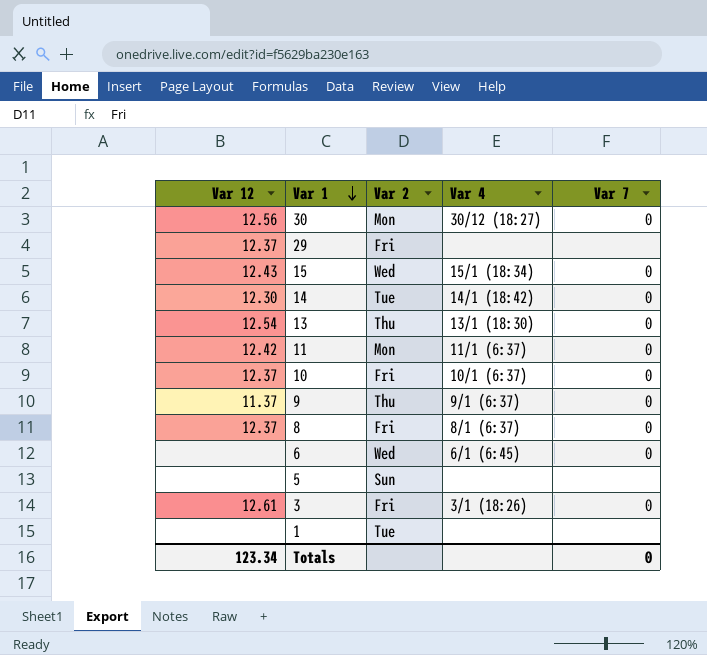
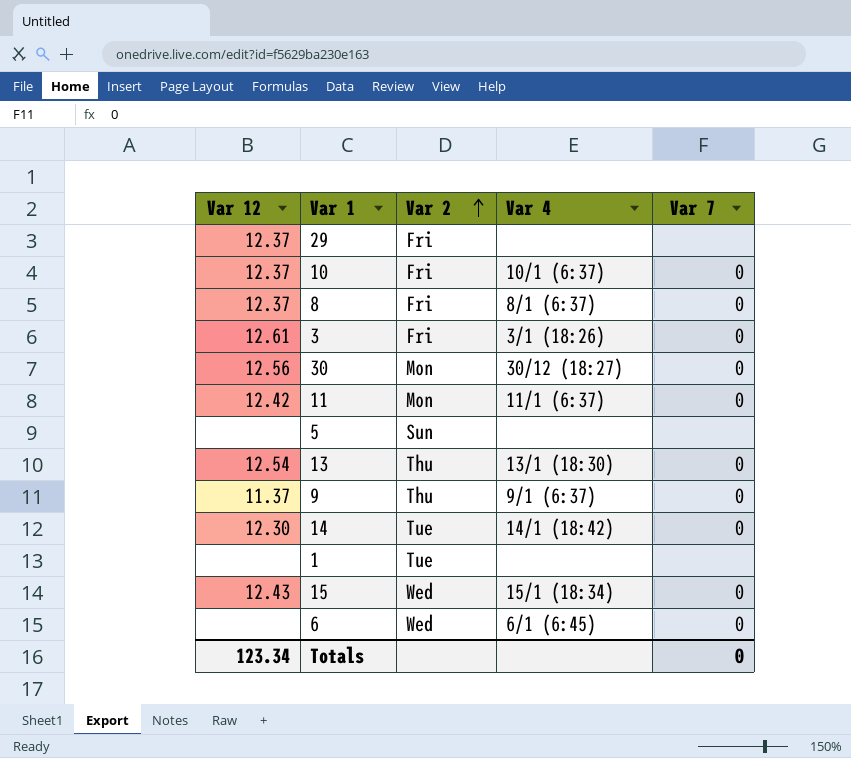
row order: Var 1 descending -> Var 2 ascending

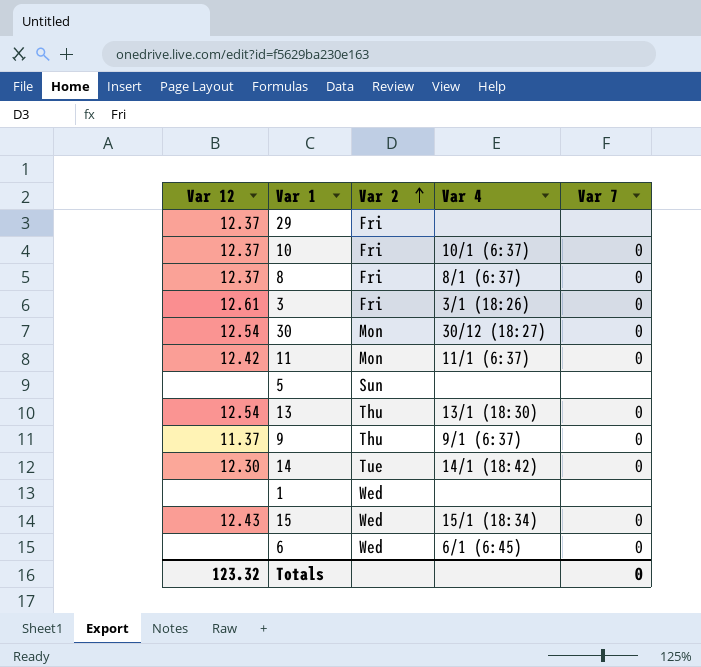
30 | Var 12: 12.56 -> 12.54
1 | Var 2: Tue -> Wed
Totals | Var 12: 123.34 -> 123.32

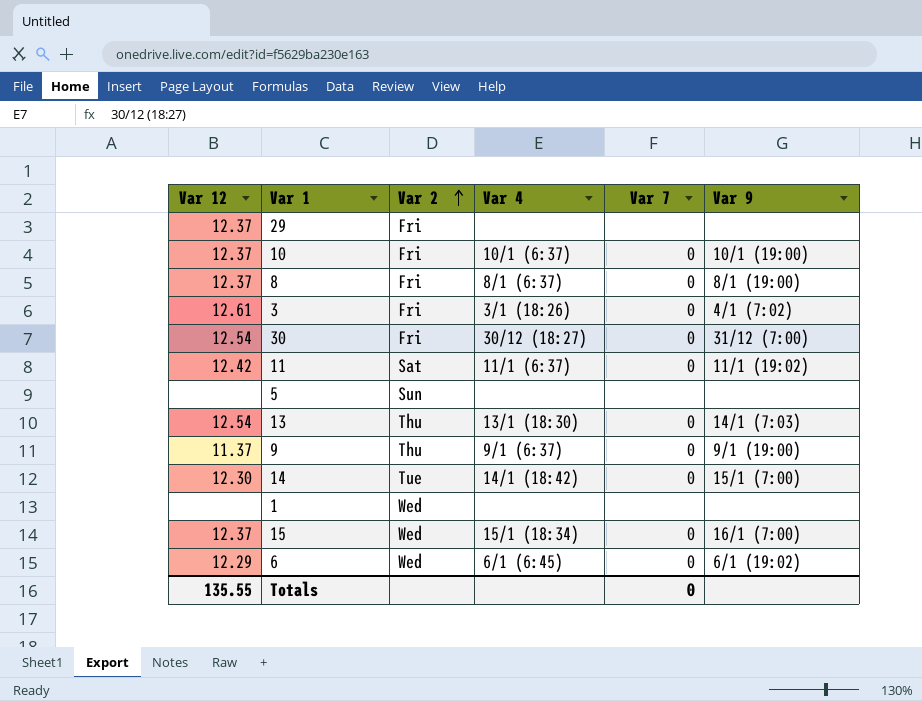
column Var 9 | position: none -> 6
30 | Var 2: Mon -> Fri
11 | Var 2: Mon -> Sat
15 | Var 12: 12.43 -> 12.37
6 | Var 12: none -> 12.29
Totals | Var 12: 123.32 -> 135.55

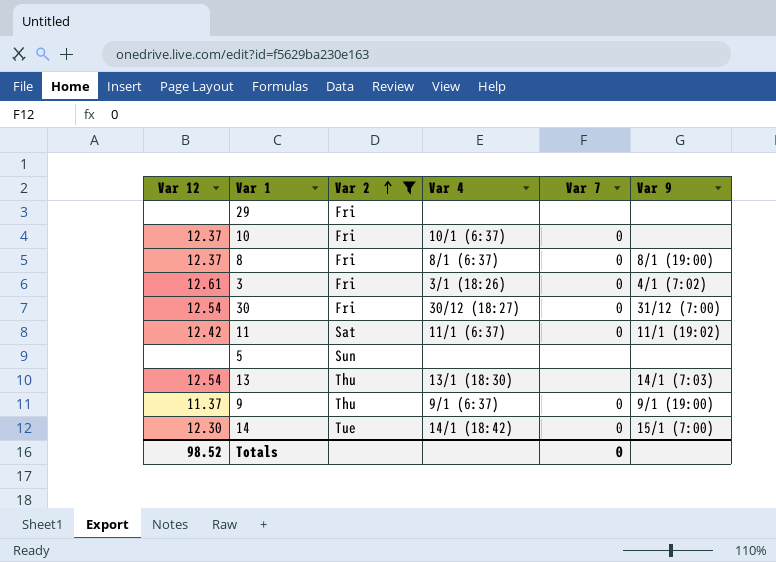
filter: none -> Var 2 != Wed
29 | Var 12: 12.37 -> none
10 | Var 9: 10/1 (19:00) -> none
13 | Var 7: 0 -> none
Totals | Var 12: 135.55 -> 98.52

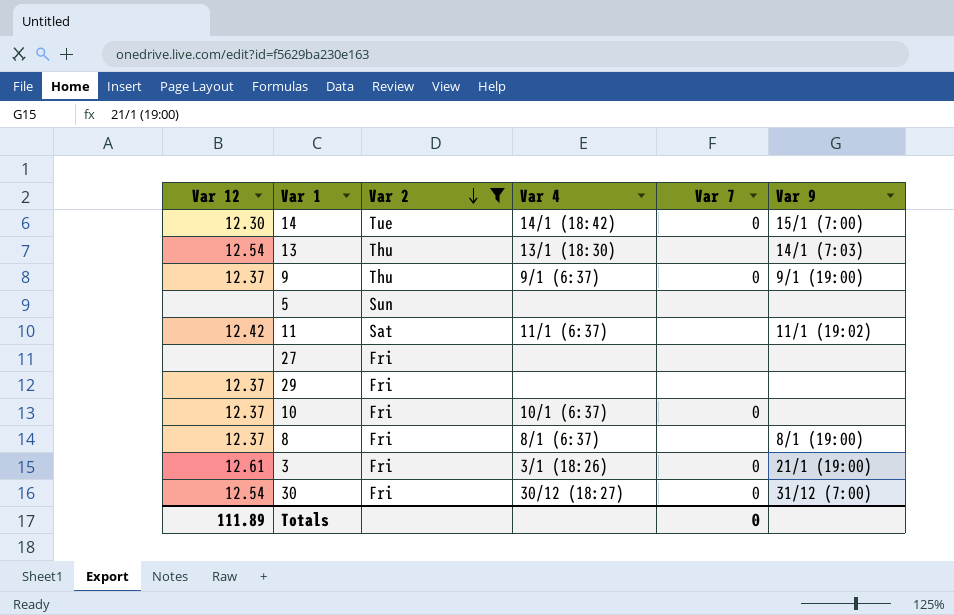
row order: Var 2 ascending -> Var 2 descending
9 | Var 12: 11.37 -> 12.37
11 | Var 7: 0 -> none
row 27: none -> none | Fri | none | none | none
29 | Var 12: none -> 12.37
8 | Var 7: 0 -> none
3 | Var 9: 4/1 (7:02) -> 21/1 (19:00)
Totals | Var 12: 98.52 -> 111.89

